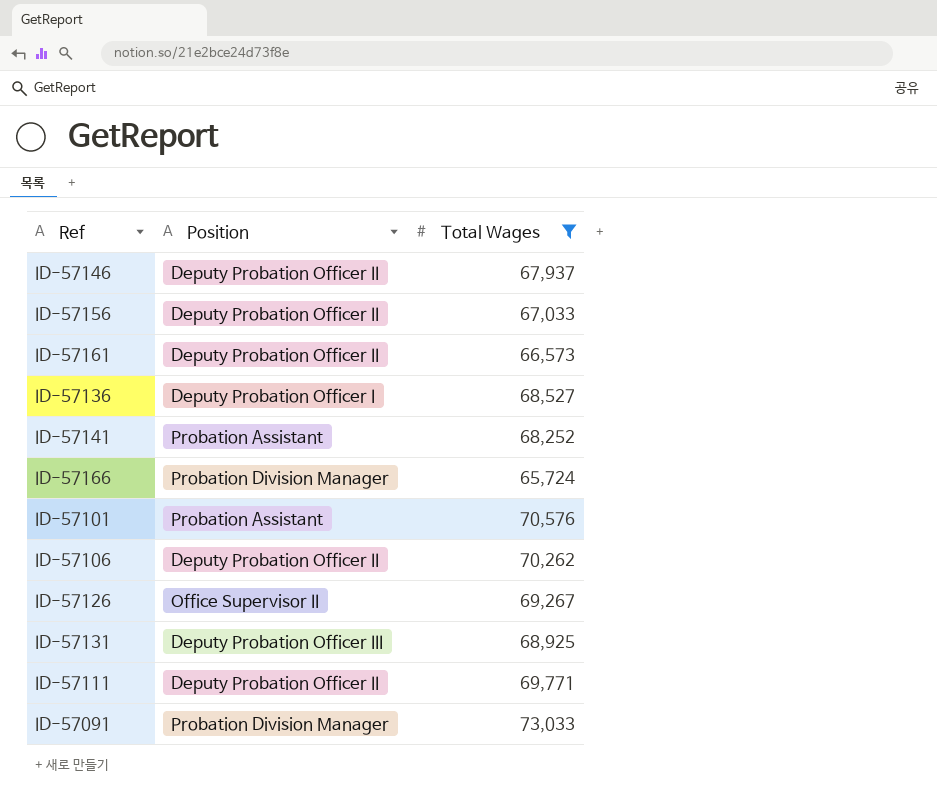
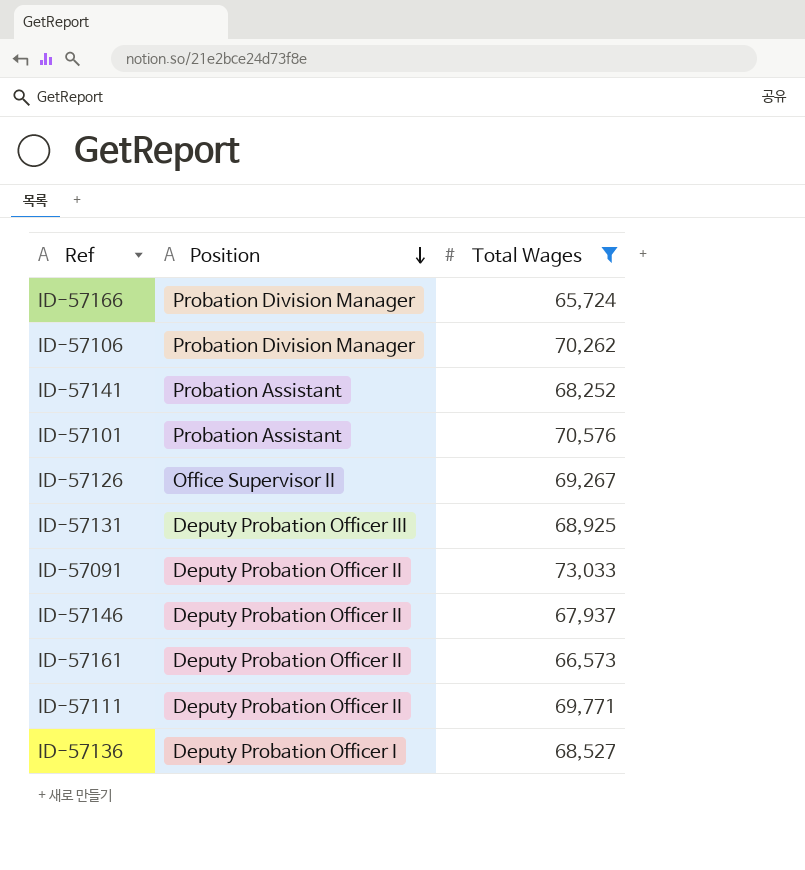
row order: none -> Position descending
row ID-57156: Deputy Probation Officer II | 67,033 -> none
ID-57106 | Position: Deputy Probation Officer II -> Probation Division Manager
ID-57091 | Position: Probation Division Manager -> Deputy Probation Officer II

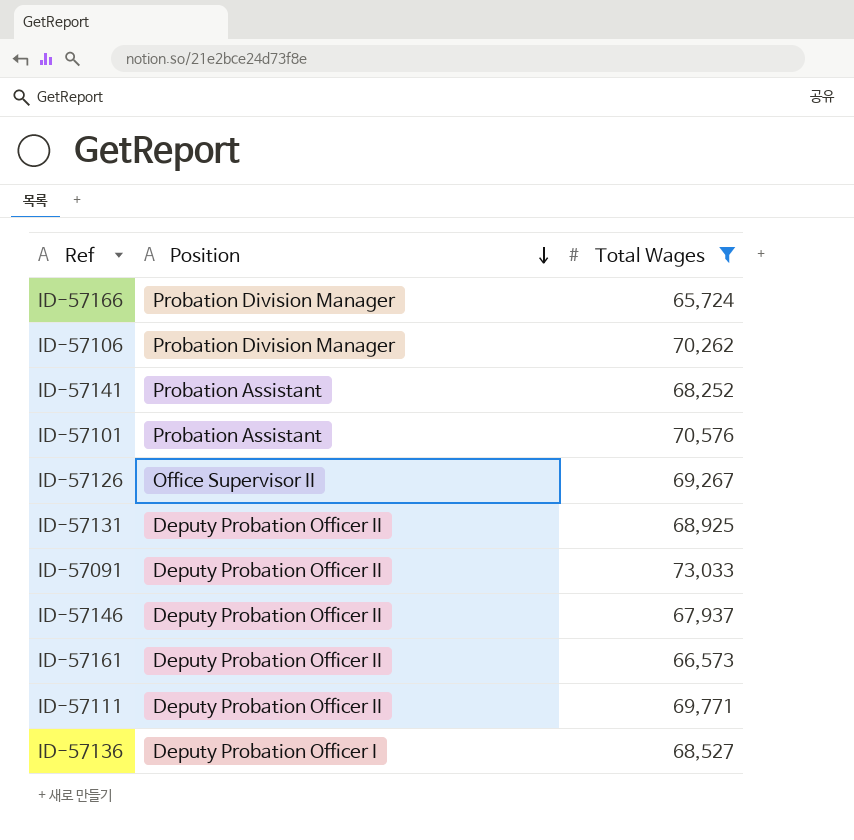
ID-57131 | Position: Deputy Probation Officer III -> Deputy Probation Officer II

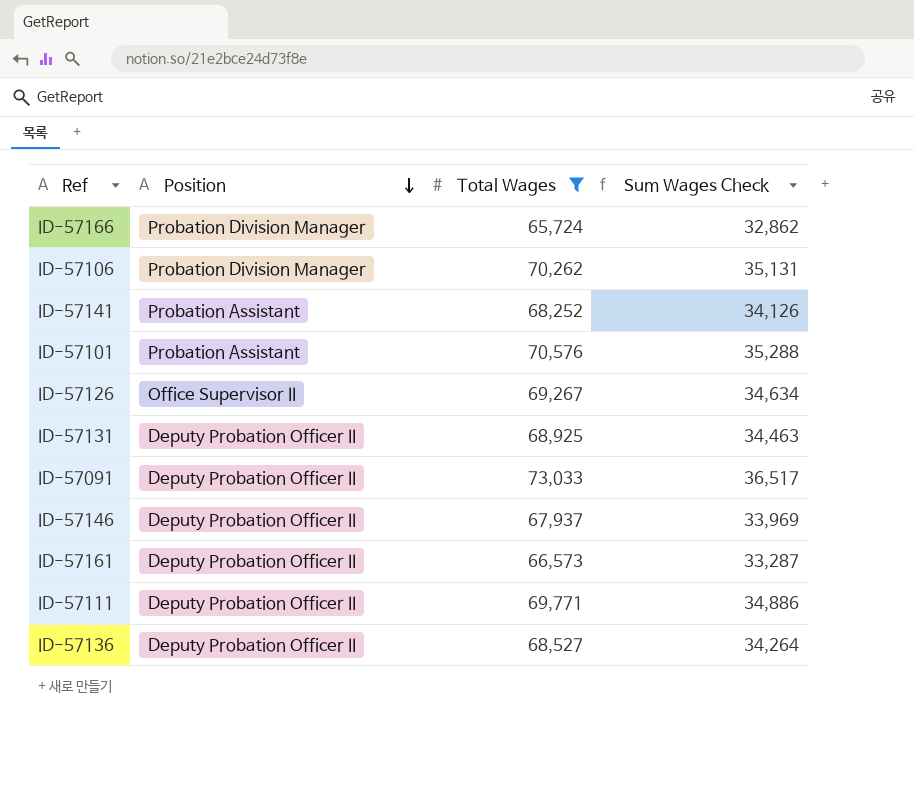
column Sum Wages Check | formula: none -> [Total Wages] * 0.5
ID-57136 | Position: Deputy Probation Officer I -> Deputy Probation Officer II

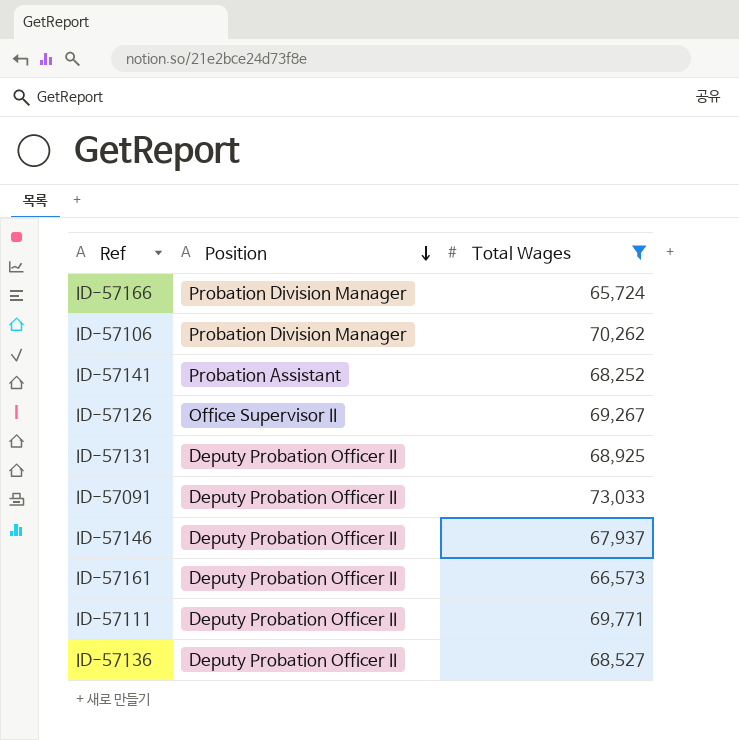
column Sum Wages Check | formula: [Total Wages] * 0.5 -> none
row ID-57101: Probation Assistant | 70,576 | 35,288 -> none

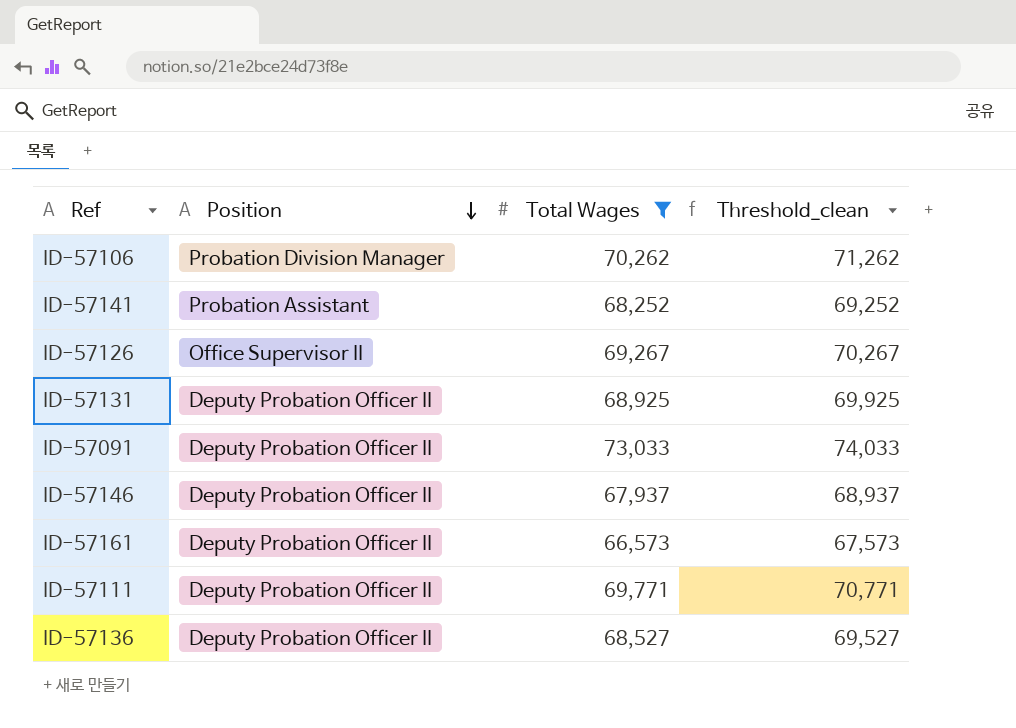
column Threshold_clean | formula: none -> [Total Wages] + 1000
row ID-57166: Probation Division Manager | 65,724 -> none

